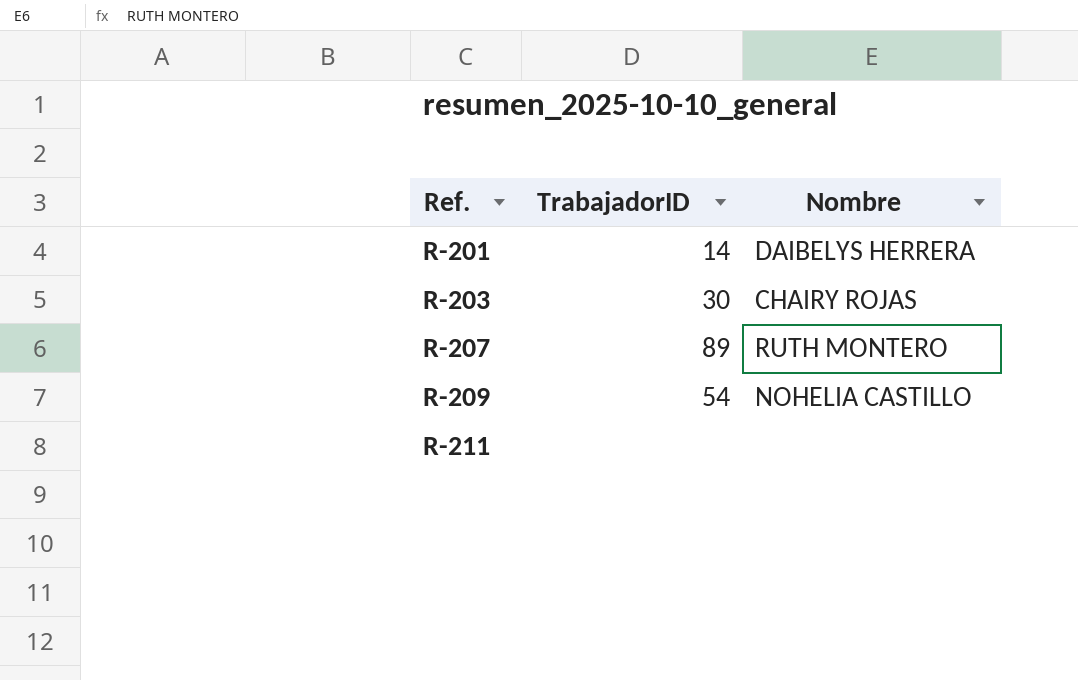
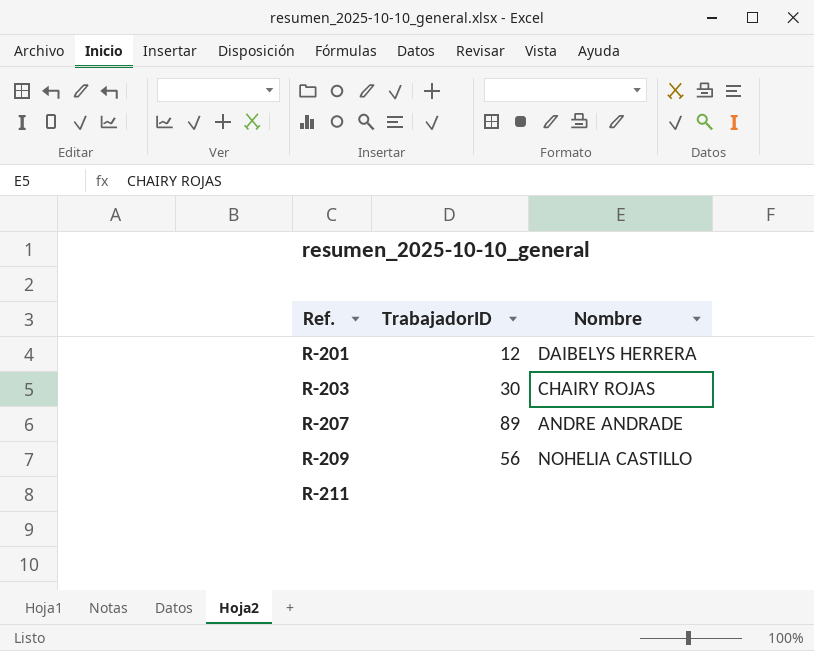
R-201 | TrabajadorID: 14 -> 12
R-207 | Nombre: RUTH MONTERO -> ANDRE ANDRADE
R-209 | TrabajadorID: 54 -> 56

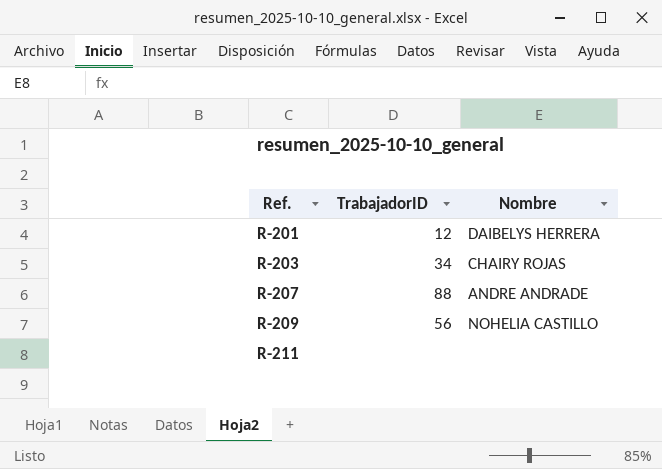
R-203 | TrabajadorID: 30 -> 34
R-207 | TrabajadorID: 89 -> 88

